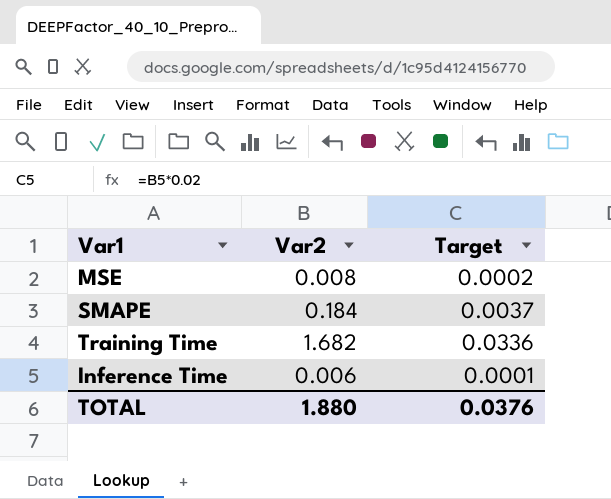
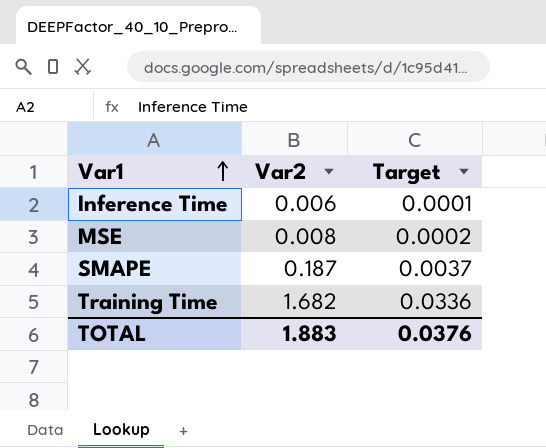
row order: none -> Var1 ascending
SMAPE | Var2: 0.184 -> 0.187
TOTAL | Var2: 1.880 -> 1.883

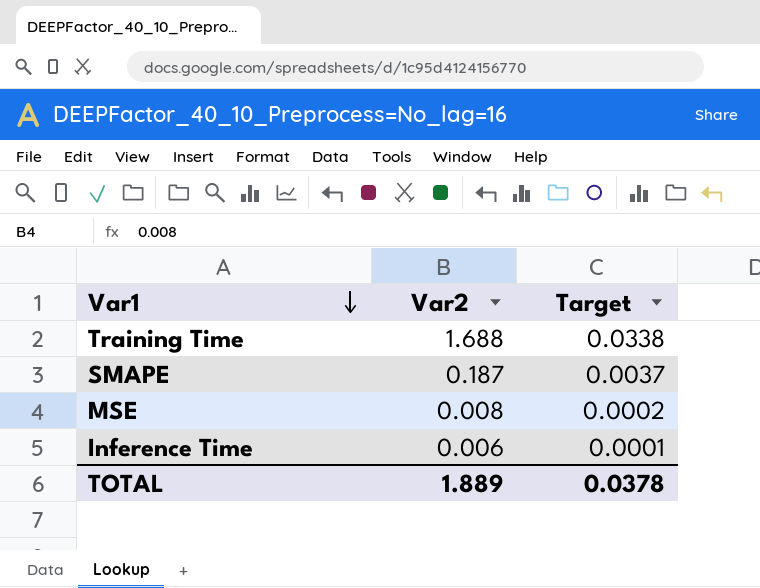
row order: Var1 ascending -> Var1 descending
Training Time | Var2: 1.682 -> 1.688
Training Time | Target: 0.0336 -> 0.0338
TOTAL | Var2: 1.883 -> 1.889
TOTAL | Target: 0.0376 -> 0.0378

